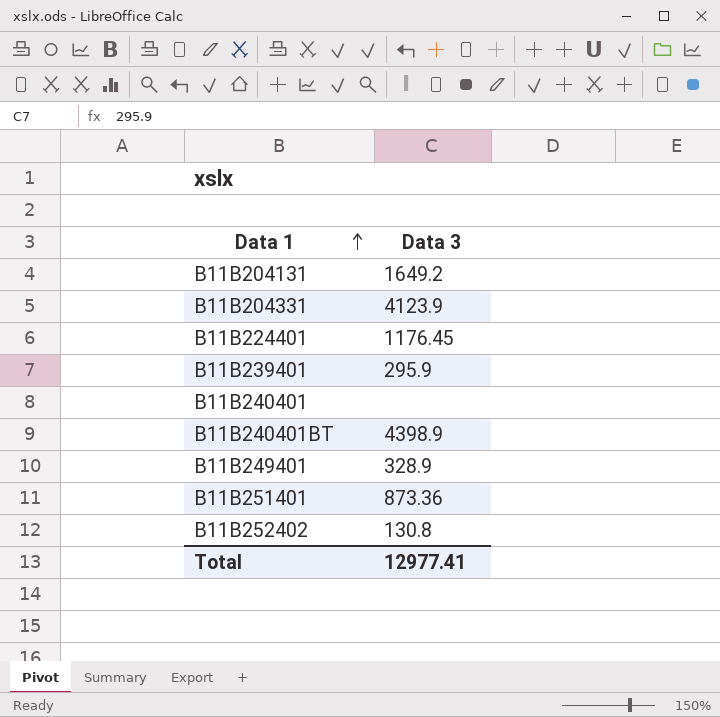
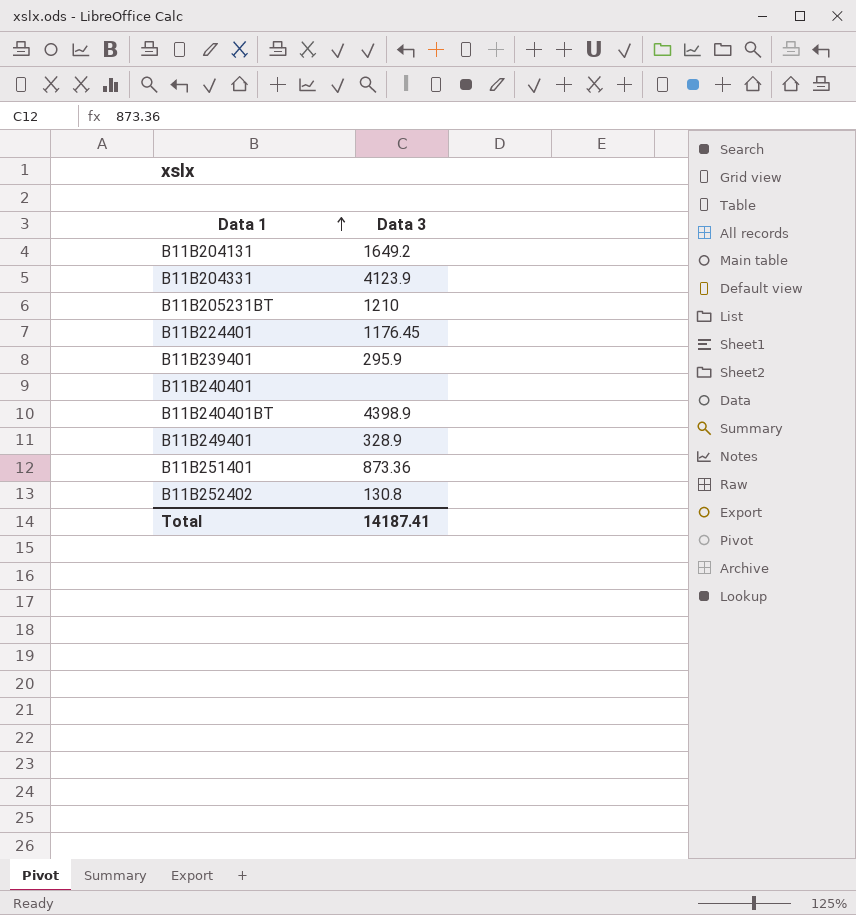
row B11B205231BT: none -> 1210
Total | Data 3: 12977.41 -> 14187.41

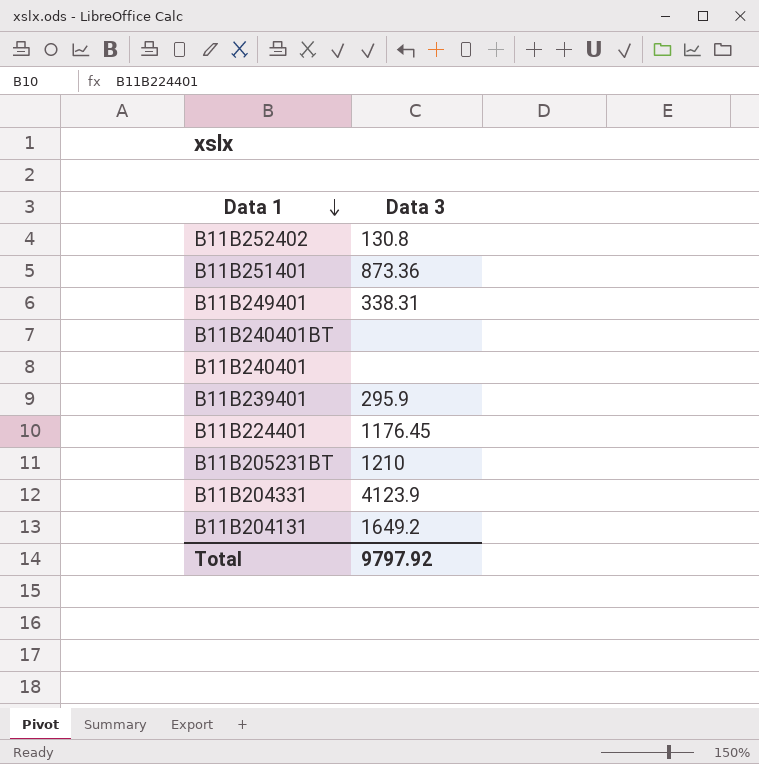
row order: Data 1 ascending -> Data 1 descending
B11B249401 | Data 3: 328.9 -> 338.31
B11B240401BT | Data 3: 4398.9 -> none
Total | Data 3: 14187.41 -> 9797.92

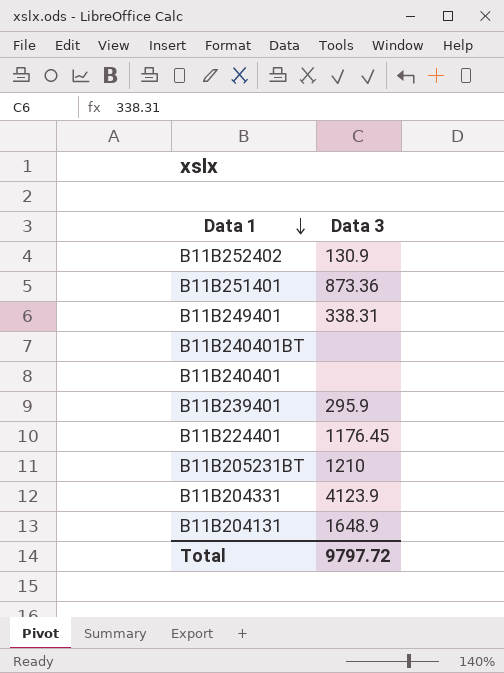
B11B252402 | Data 3: 130.8 -> 130.9
B11B204131 | Data 3: 1649.2 -> 1648.9
Total | Data 3: 9797.92 -> 9797.72

